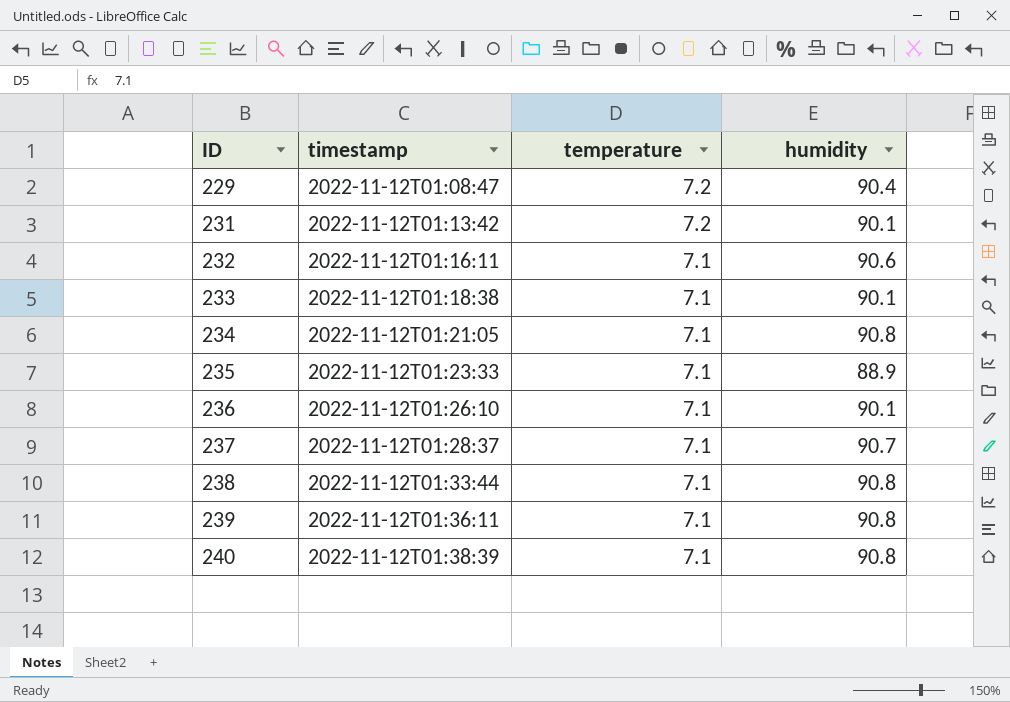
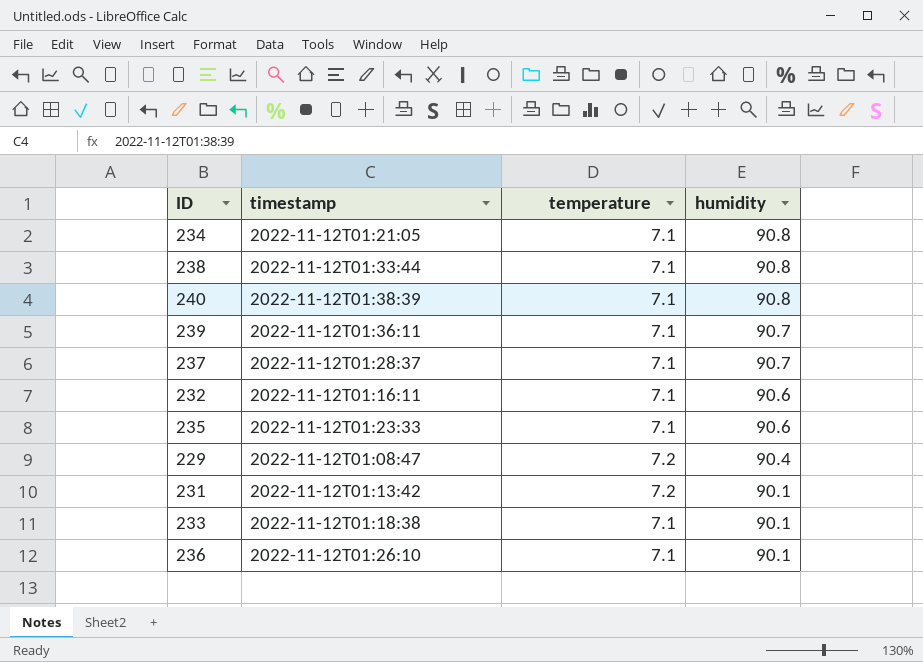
row order: ID ascending -> humidity descending
239 | humidity: 90.8 -> 90.7
235 | humidity: 88.9 -> 90.6

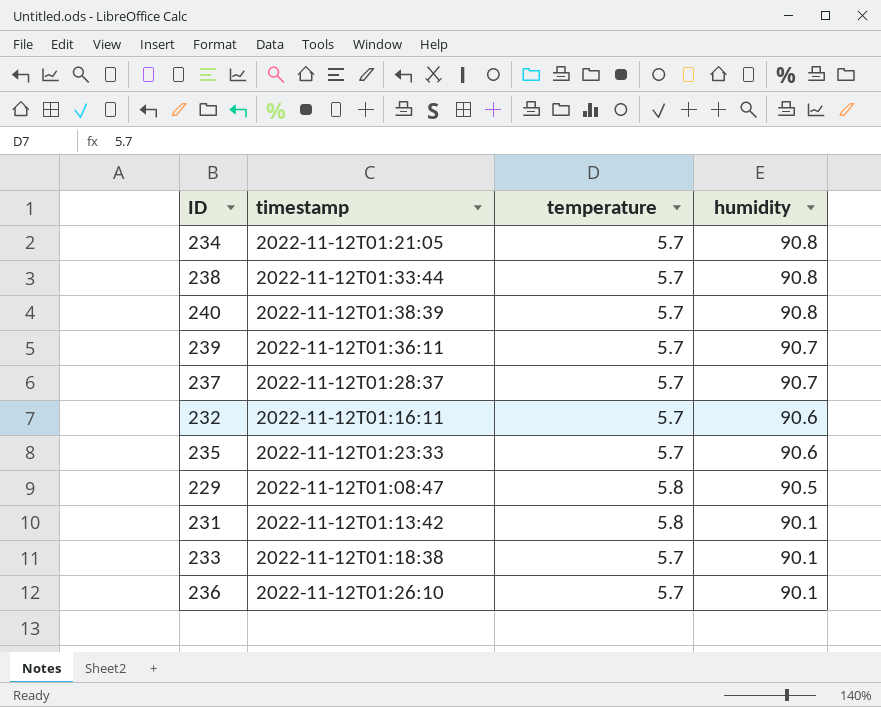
234 | temperature: 7.1 -> 5.7
238 | temperature: 7.1 -> 5.7
240 | temperature: 7.1 -> 5.7
239 | temperature: 7.1 -> 5.7
237 | temperature: 7.1 -> 5.7
232 | temperature: 7.1 -> 5.7
235 | temperature: 7.1 -> 5.7
229 | temperature: 7.2 -> 5.8
229 | humidity: 90.4 -> 90.5
231 | temperature: 7.2 -> 5.8
233 | temperature: 7.1 -> 5.7
236 | temperature: 7.1 -> 5.7

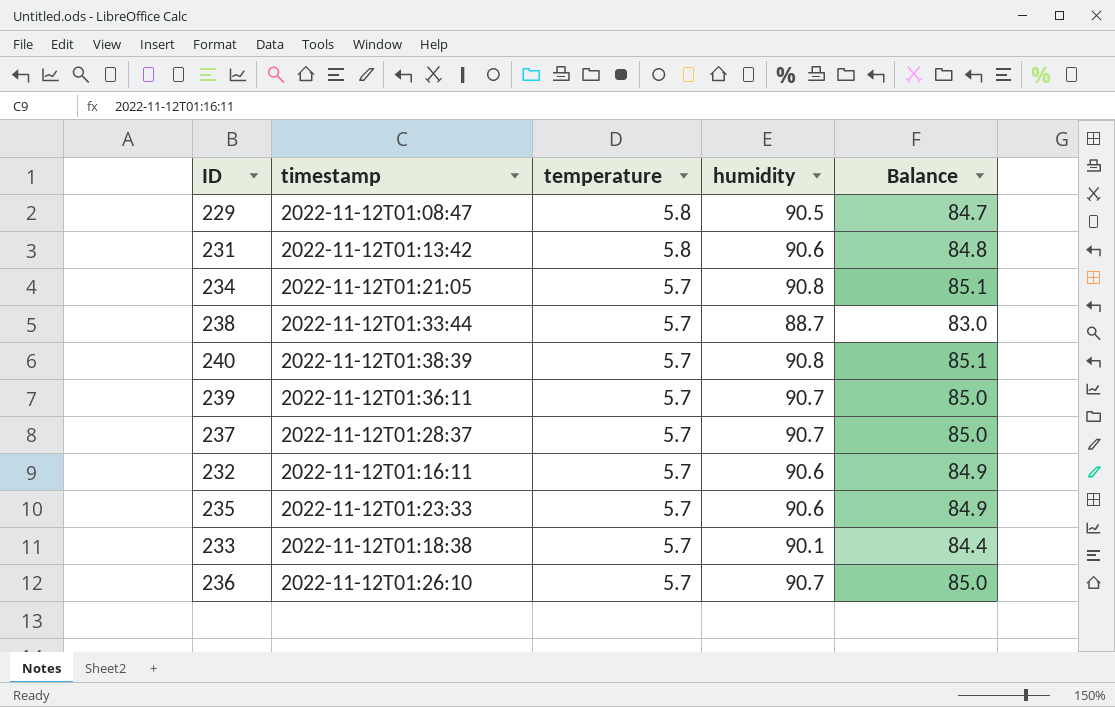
row order: humidity descending -> temperature descending
column Balance | formula: none -> [humidity] - [temperature]
231 | humidity: 90.1 -> 90.6
238 | humidity: 90.8 -> 88.7
236 | humidity: 90.1 -> 90.7

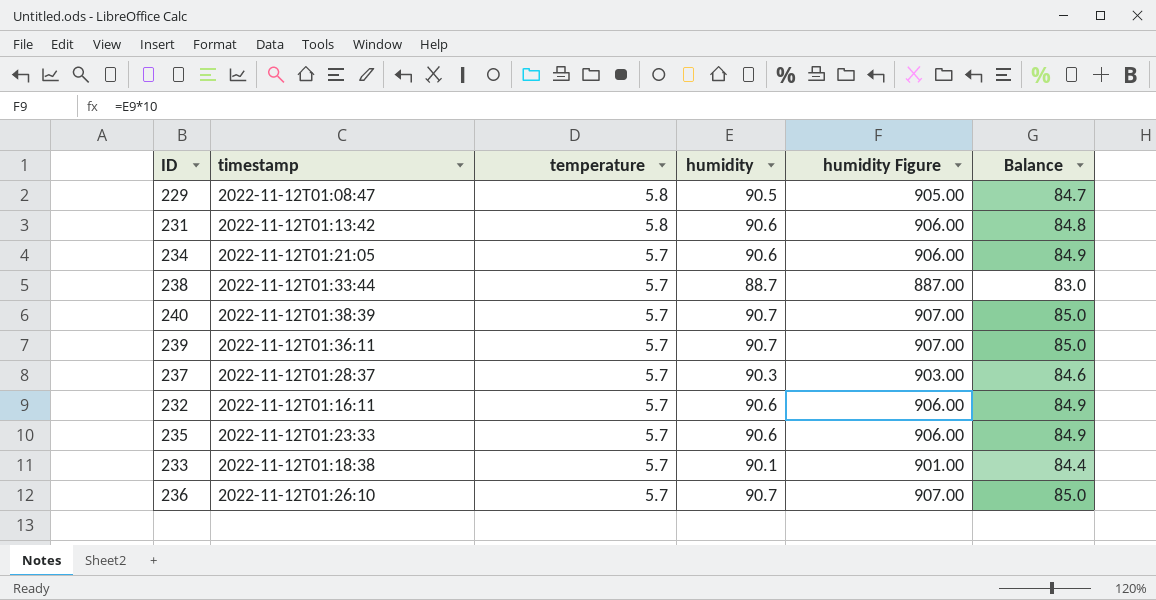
column humidity Figure | formula: none -> [humidity] * 10
234 | humidity: 90.8 -> 90.6
234 | Balance: 85.1 -> 84.9
240 | humidity: 90.8 -> 90.7
240 | Balance: 85.1 -> 85.0
237 | humidity: 90.7 -> 90.3
237 | Balance: 85.0 -> 84.6

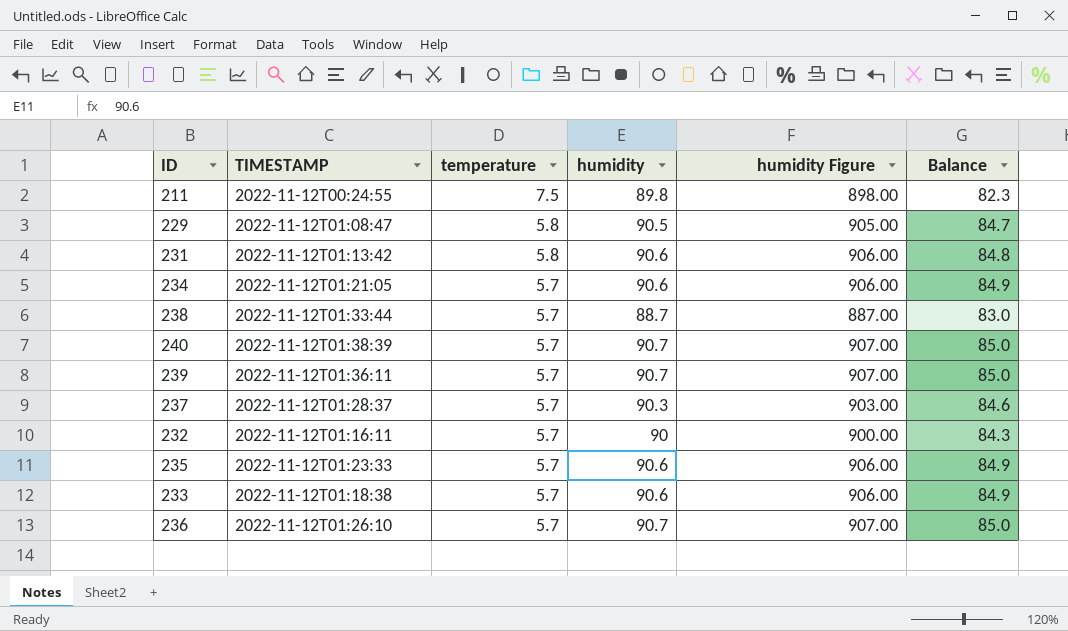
column name: timestamp -> TIMESTAMP
row 211: none -> 2022-11-12T00:24:55 | 7.5 | 89.8 | 898.00 | 82.3
232 | humidity: 90.6 -> 90
232 | humidity Figure: 906.00 -> 900.00
232 | Balance: 84.9 -> 84.3
233 | humidity: 90.1 -> 90.6
233 | humidity Figure: 901.00 -> 906.00
233 | Balance: 84.4 -> 84.9

